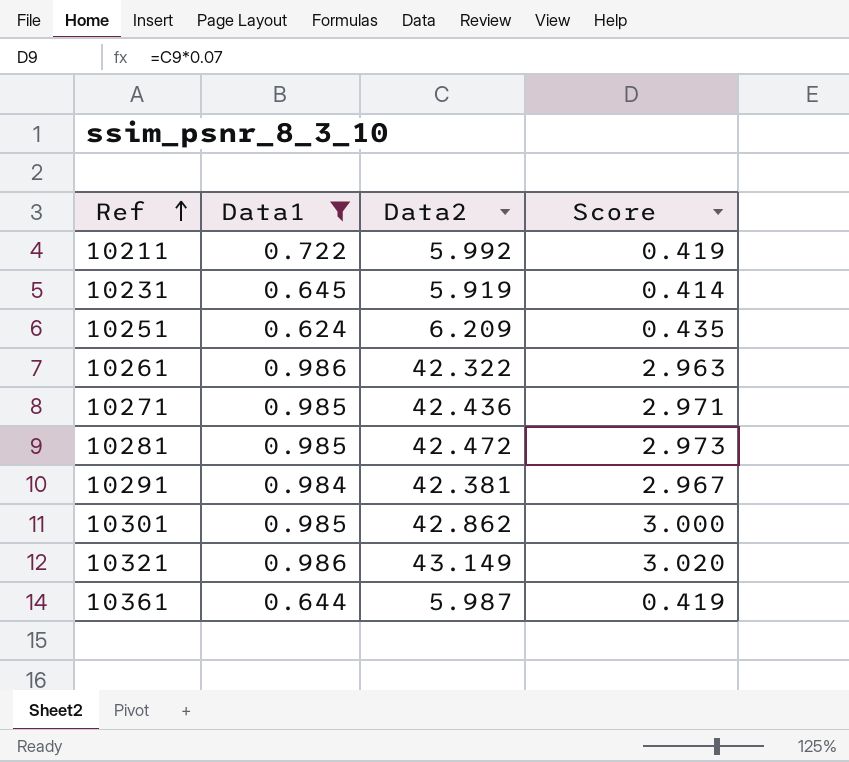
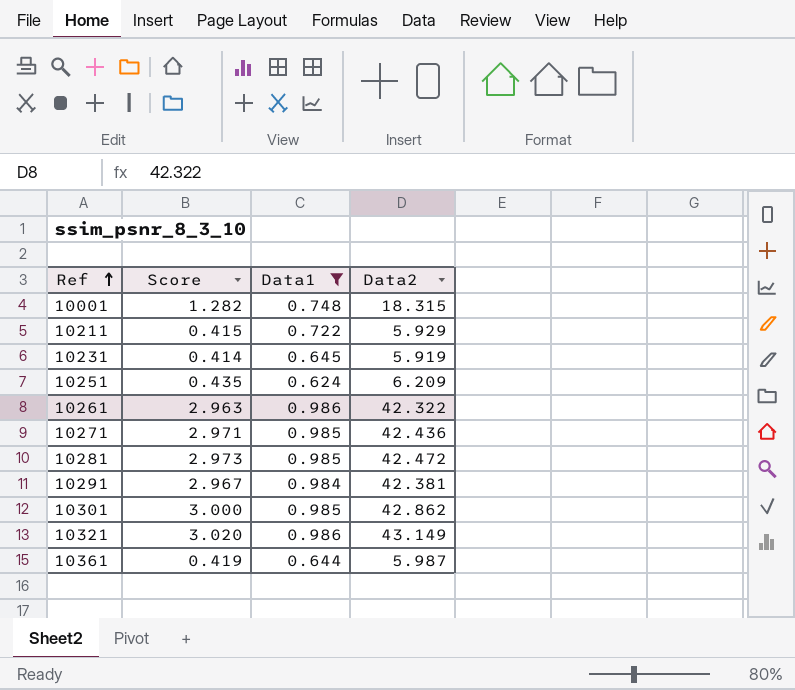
column Score | position: 4 -> 2
row 10001: none -> 1.282 | 0.748 | 18.315
10211 | Score: 0.419 -> 0.415
10211 | Data2: 5.992 -> 5.929

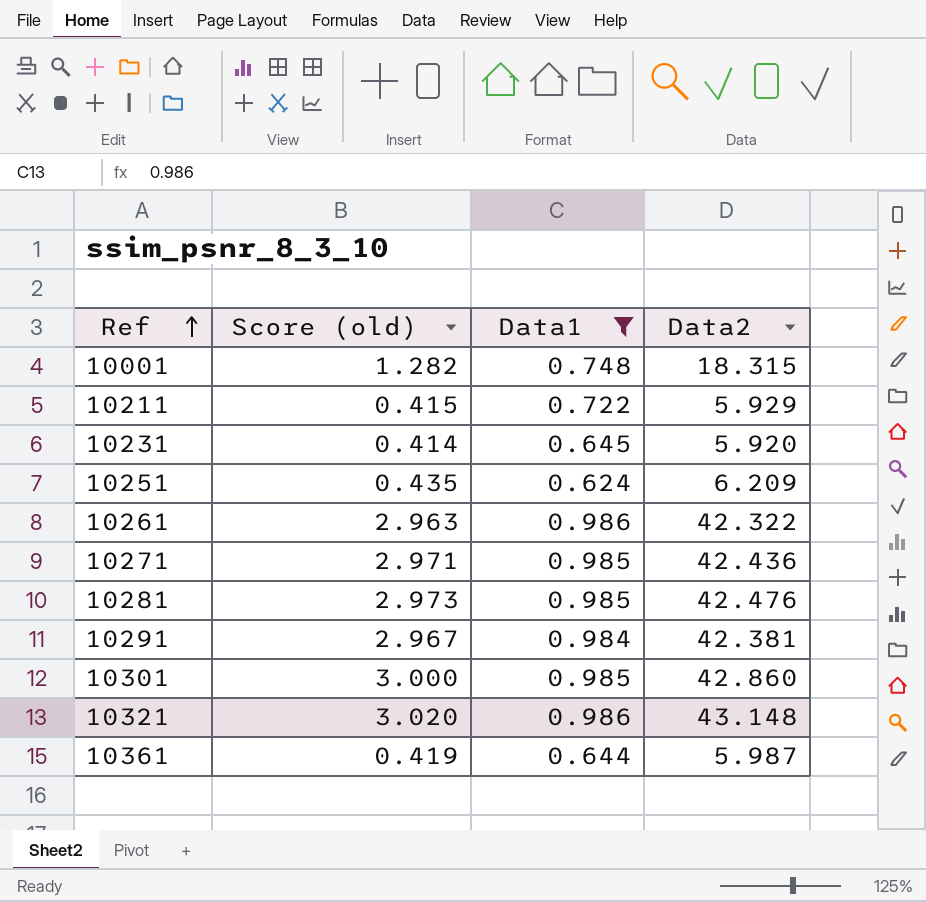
column name: Score -> Score (old)
10231 | Data2: 5.919 -> 5.920
10281 | Data2: 42.472 -> 42.476
10301 | Data2: 42.862 -> 42.860
10321 | Data2: 43.149 -> 43.148

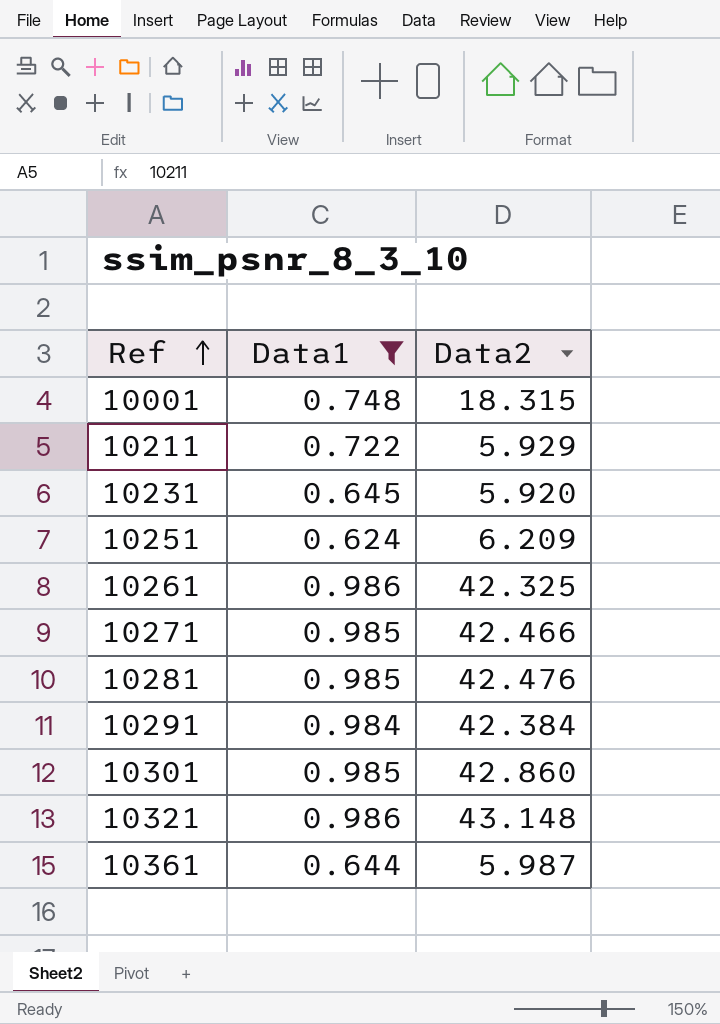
column Score (old) | formula: [Data2] * 0.07 -> none
10261 | Data2: 42.322 -> 42.325
10271 | Data2: 42.436 -> 42.466
10291 | Data2: 42.381 -> 42.384

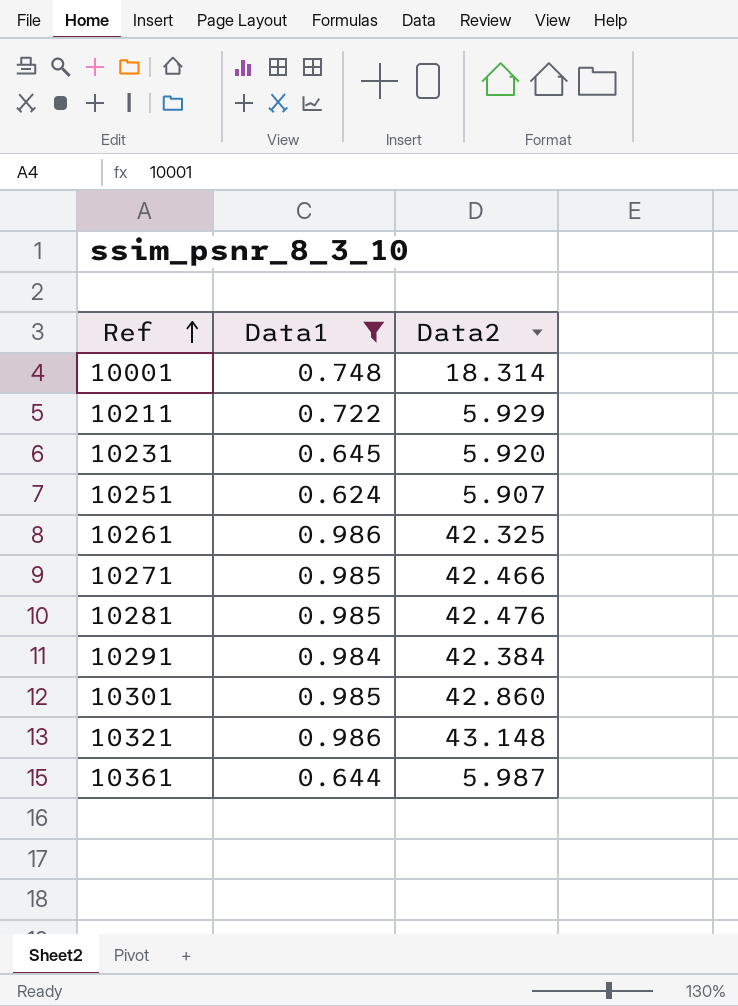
10001 | Data2: 18.315 -> 18.314
10251 | Data2: 6.209 -> 5.907

